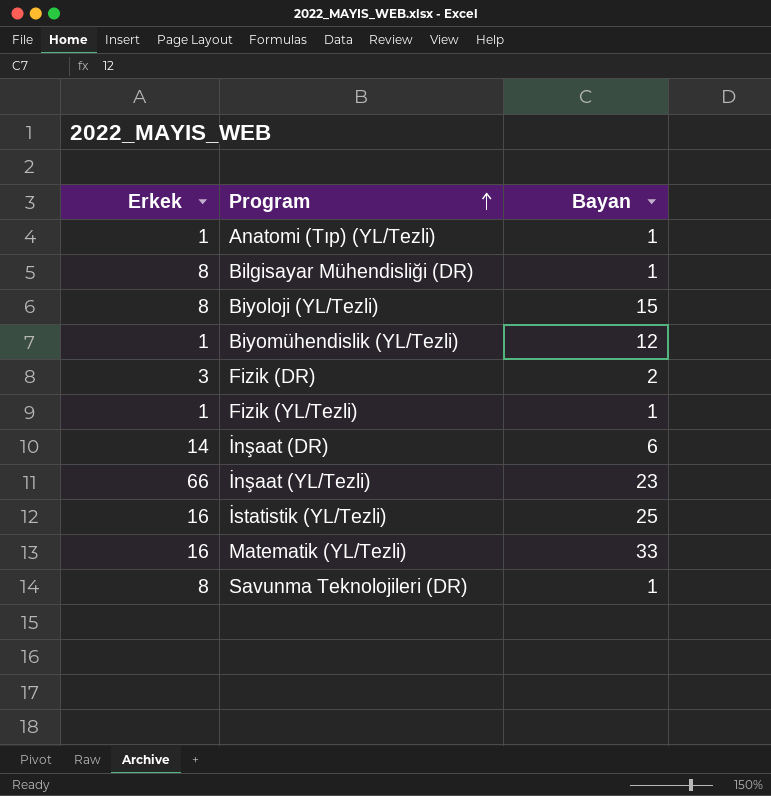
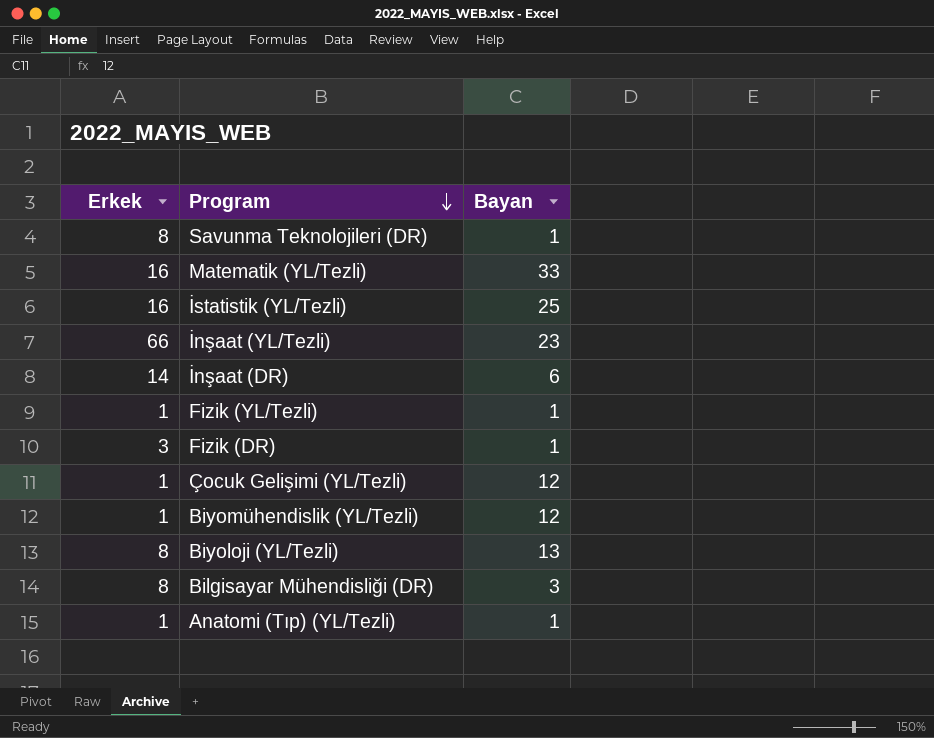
row order: Program ascending -> Program descending
Fizik (DR) | Bayan: 2 -> 1
row Çocuk Gelişimi (YL/Tezli): none -> 1 | 12
Biyoloji (YL/Tezli) | Bayan: 15 -> 13
Bilgisayar Mühendisliği (DR) | Bayan: 1 -> 3

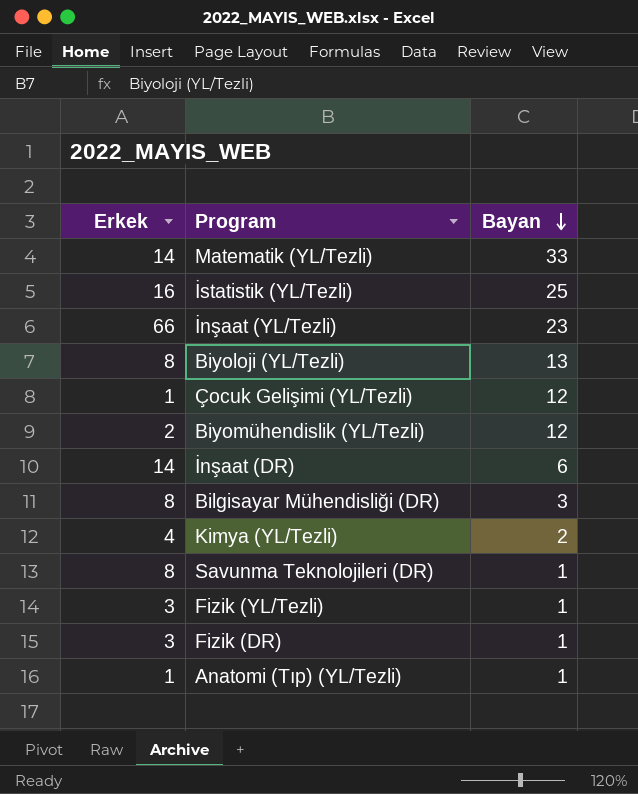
row order: Program descending -> Bayan descending
Matematik (YL/Tezli) | Erkek: 16 -> 14
Biyomühendislik (YL/Tezli) | Erkek: 1 -> 2
row Kimya (YL/Tezli): none -> 4 | 2
Fizik (YL/Tezli) | Erkek: 1 -> 3

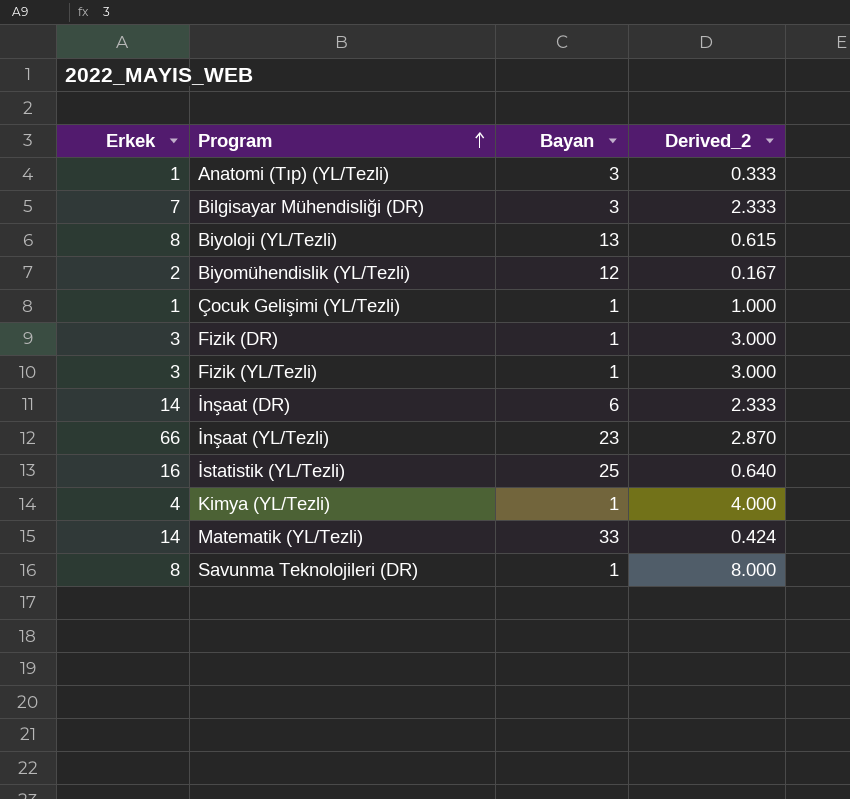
row order: Bayan descending -> Program ascending
column Derived_2 | formula: none -> [Erkek] / [Bayan]
Anatomi (Tıp) (YL/Tezli) | Bayan: 1 -> 3
Bilgisayar Mühendisliği (DR) | Erkek: 8 -> 7
Çocuk Gelişimi (YL/Tezli) | Bayan: 12 -> 1
Kimya (YL/Tezli) | Bayan: 2 -> 1

